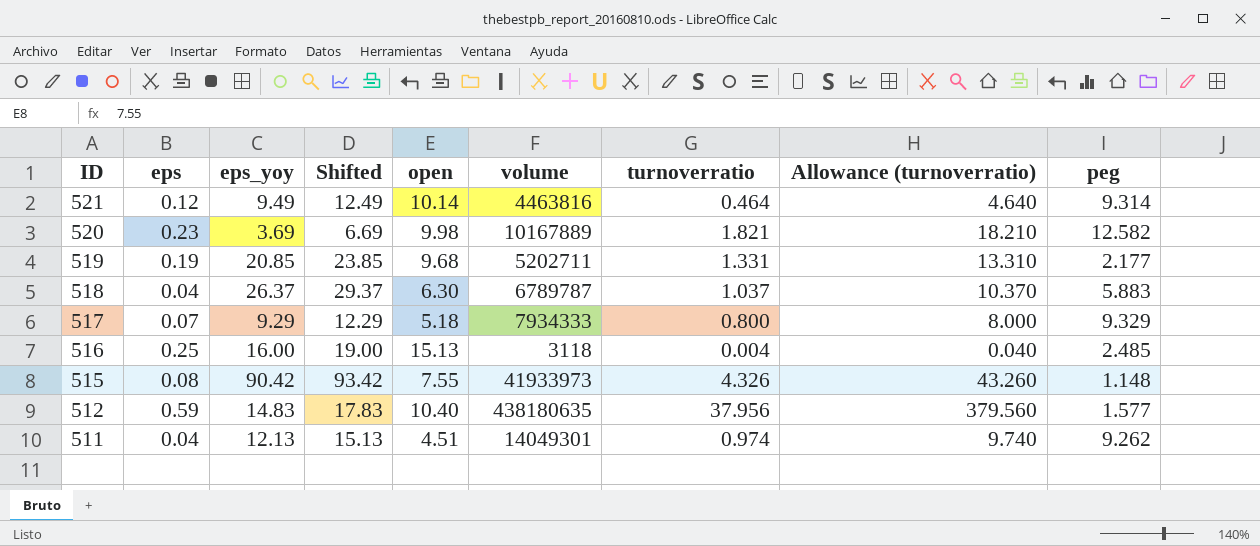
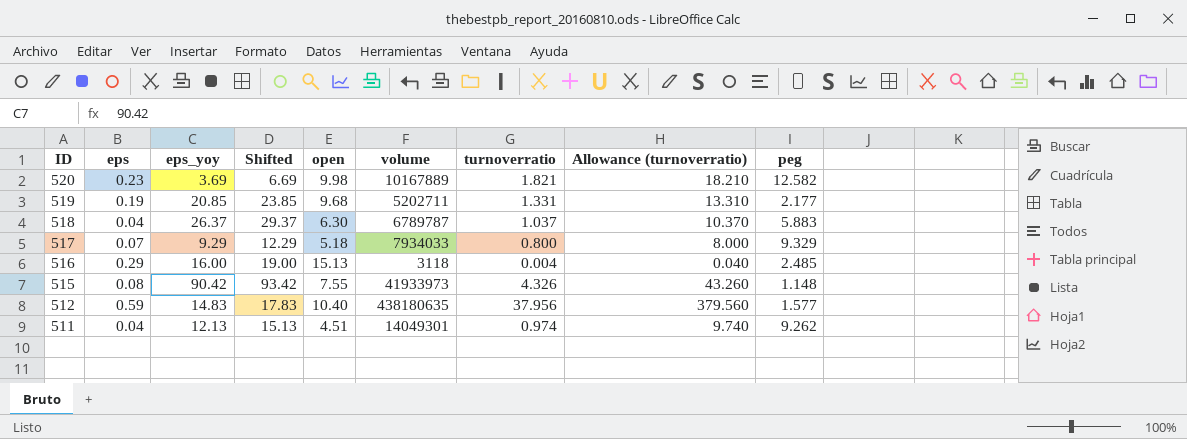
row 521: 0.12 | 9.49 | 12.49 | 10.14 | 4463816 | 0.464 | 4.640 | 9.314 -> none
517 | volume: 7934333 -> 7934033
516 | eps: 0.25 -> 0.29

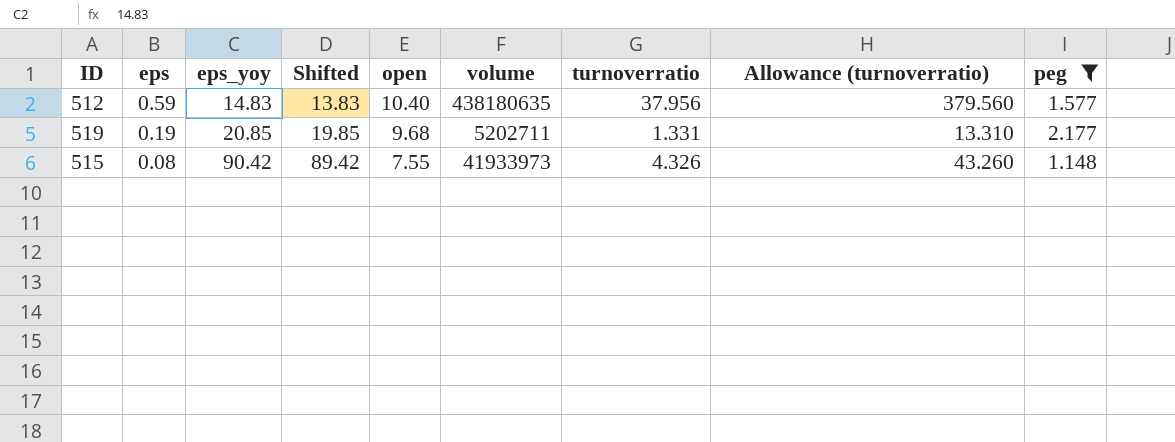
filter: none -> peg <= 2.177
row order: ID descending -> eps descending
column Shifted | formula: [eps_yoy] + 3 -> [eps_yoy] - 1

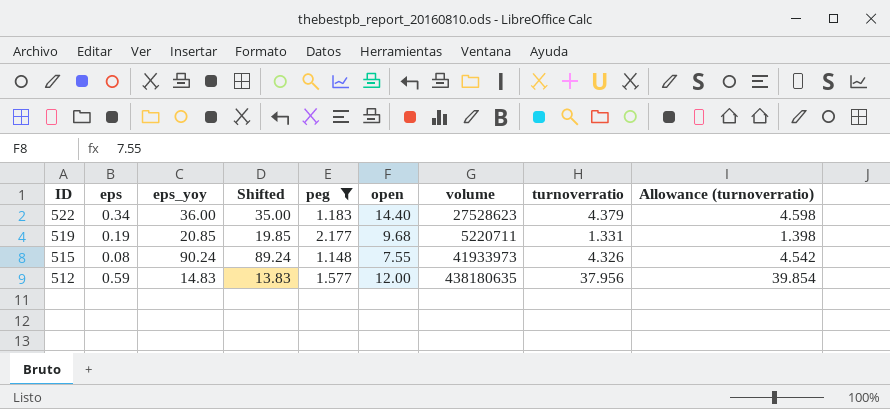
row order: eps descending -> ID descending
column peg | position: 9 -> 5
column Allowance (turnoverratio) | formula: [turnoverratio] * 10 -> [turnoverratio] * 1.05
row 522: none -> 0.34 | 36.00 | 35.00 | 1.183 | 14.40 | 27528623 | 4.379 | 4.598
519 | volume: 5202711 -> 5220711
515 | eps_yoy: 90.42 -> 90.24
515 | Shifted: 89.42 -> 89.24
512 | open: 10.40 -> 12.00

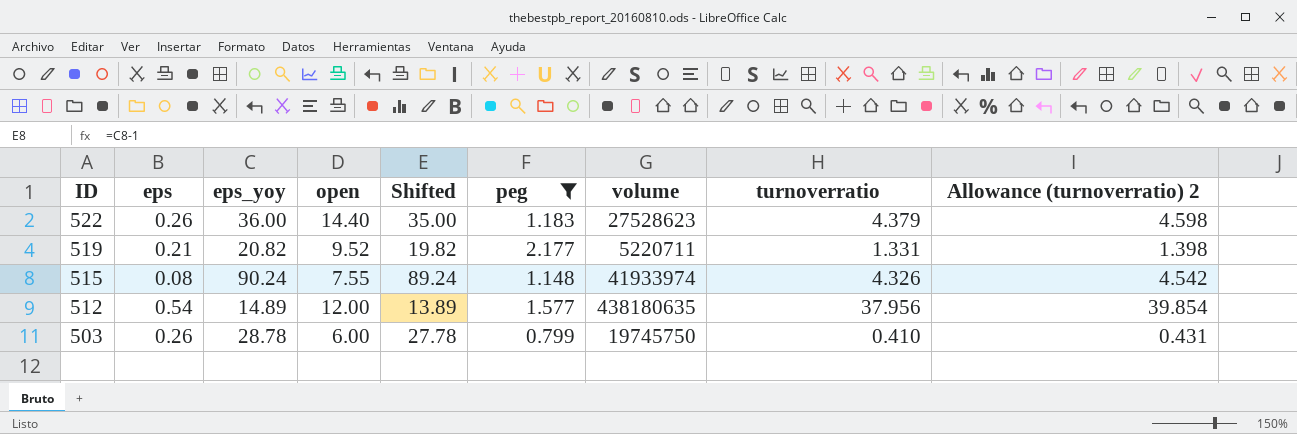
column open | position: 6 -> 4
column name: Allowance (turnoverratio) -> Allowance (turnoverratio) 2
522 | eps: 0.34 -> 0.26
519 | eps: 0.19 -> 0.21
519 | eps_yoy: 20.85 -> 20.82
519 | open: 9.68 -> 9.52
519 | Shifted: 19.85 -> 19.82
515 | volume: 41933973 -> 41933974
512 | eps: 0.59 -> 0.54
512 | eps_yoy: 14.83 -> 14.89
512 | Shifted: 13.83 -> 13.89
row 503: none -> 0.26 | 28.78 | 6.00 | 27.78 | 0.799 | 19745750 | 0.410 | 0.431

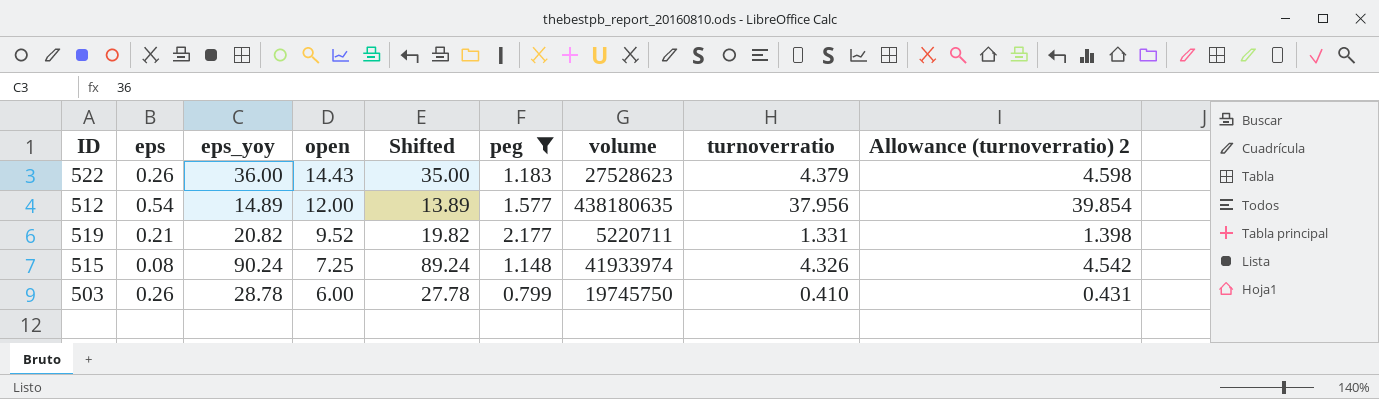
row order: ID descending -> open descending
522 | open: 14.40 -> 14.43
515 | open: 7.55 -> 7.25

